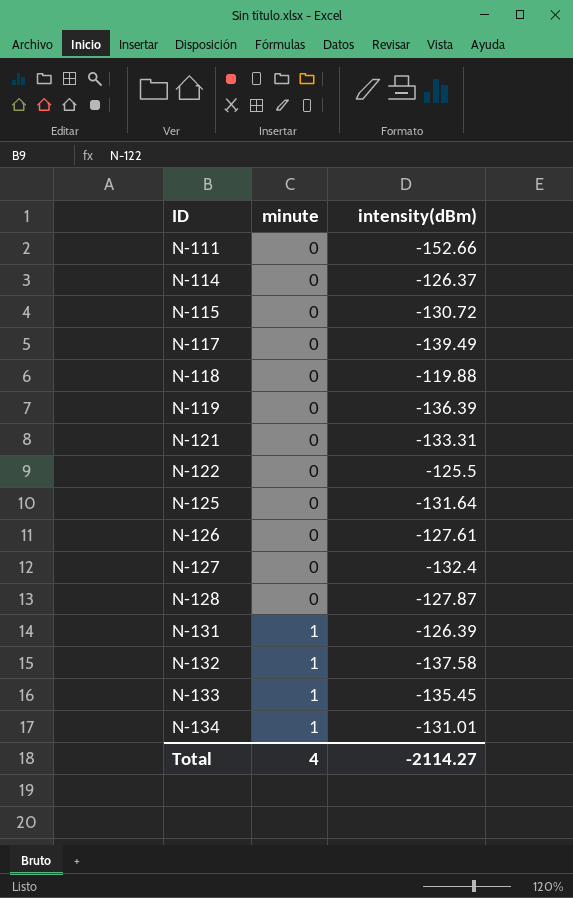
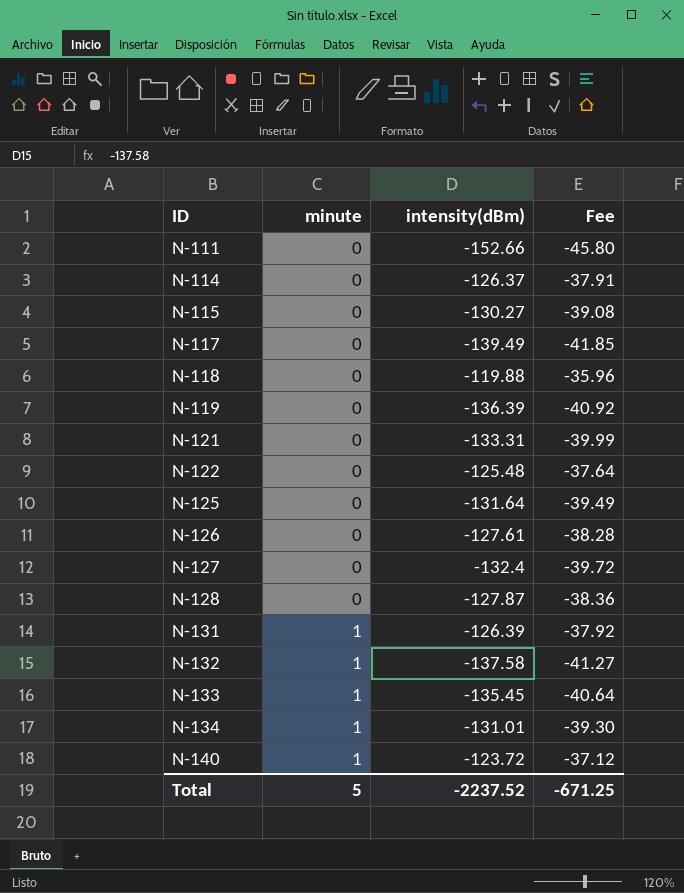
column Fee | formula: none -> [intensity(dBm)] * 0.3
N-115 | intensity(dBm): -130.72 -> -130.27
N-122 | intensity(dBm): -125.5 -> -125.48
row N-140: none -> 1 | -123.72 | -37.12
Total | minute: 4 -> 5
Total | intensity(dBm): -2114.27 -> -2237.52

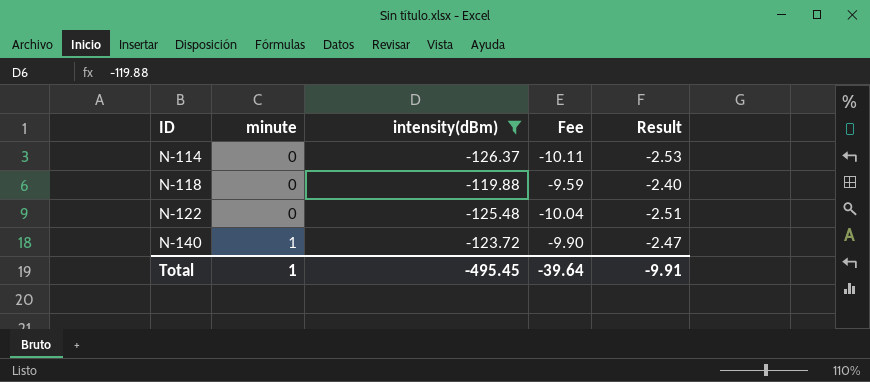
filter: none -> intensity(dBm) >= -126.37
column Fee | formula: [intensity(dBm)] * 0.3 -> [intensity(dBm)] * 0.08
column Result | formula: none -> [intensity(dBm)] * 0.02
Total | minute: 5 -> 1
Total | intensity(dBm): -2237.52 -> -495.45
Total | Fee: -671.25 -> -39.64

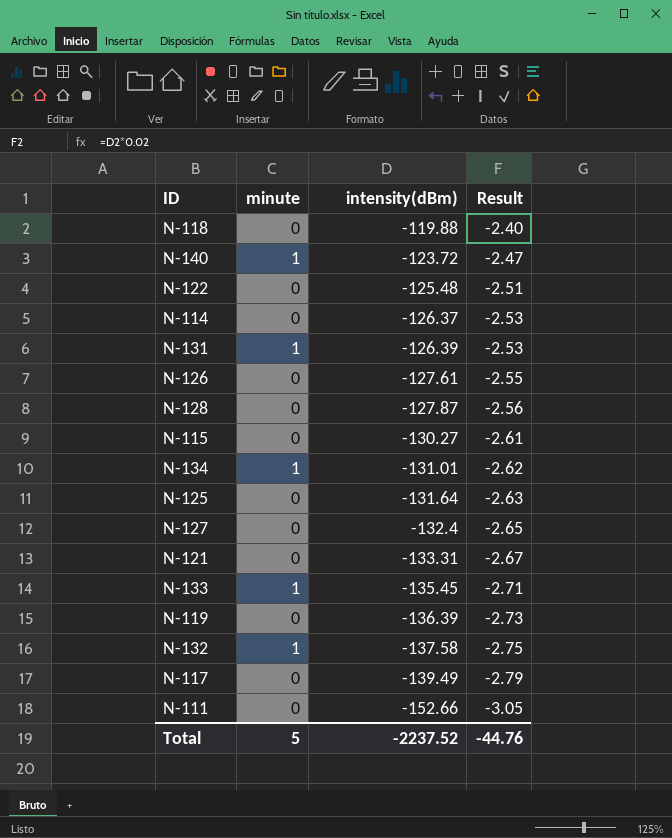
filter: intensity(dBm) >= -126.37 -> none
row order: ID ascending -> intensity(dBm) descending
column Fee | formula: [intensity(dBm)] * 0.08 -> none
Total | minute: 1 -> 5
Total | intensity(dBm): -495.45 -> -2237.52
Total | Result: -9.91 -> -44.76

